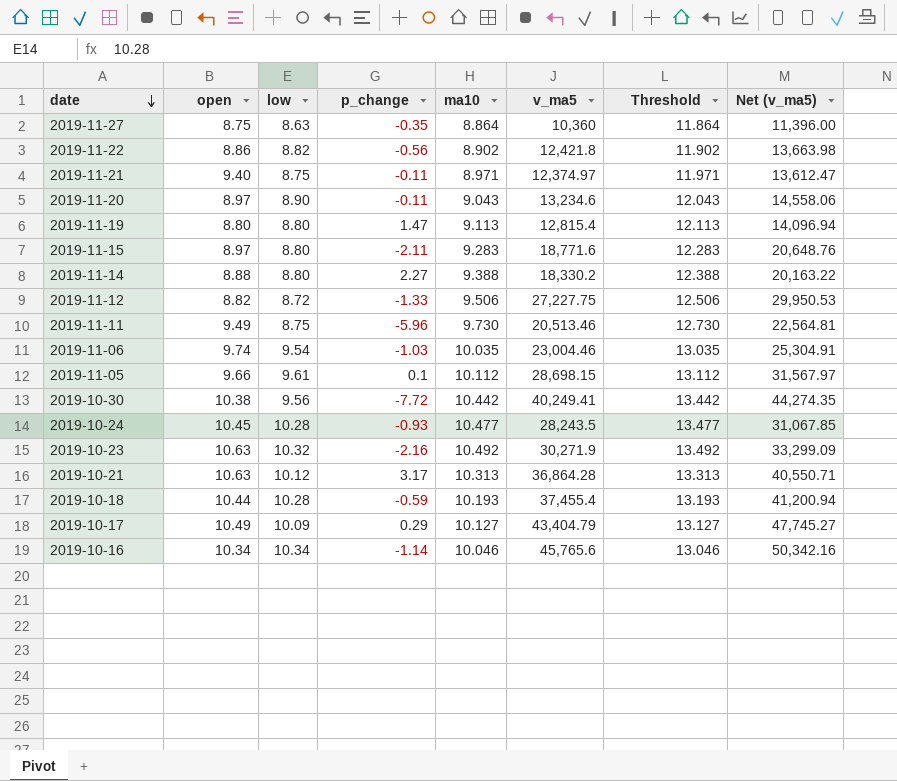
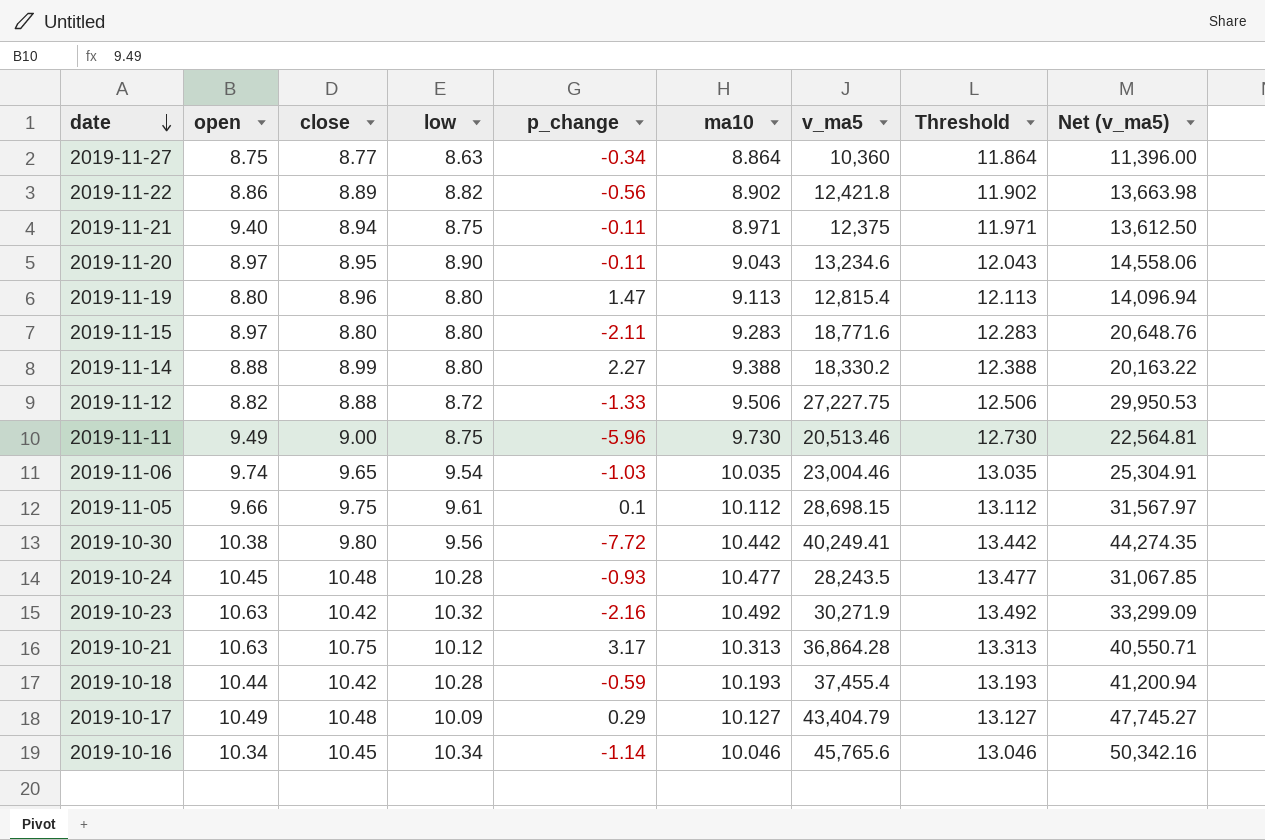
column close | position: none -> 3
2019-11-27 | p_change: -0.35 -> -0.34
2019-11-21 | v_ma5: 12,374.97 -> 12,375
2019-11-21 | Net (v_ma5): 13,612.47 -> 13,612.50

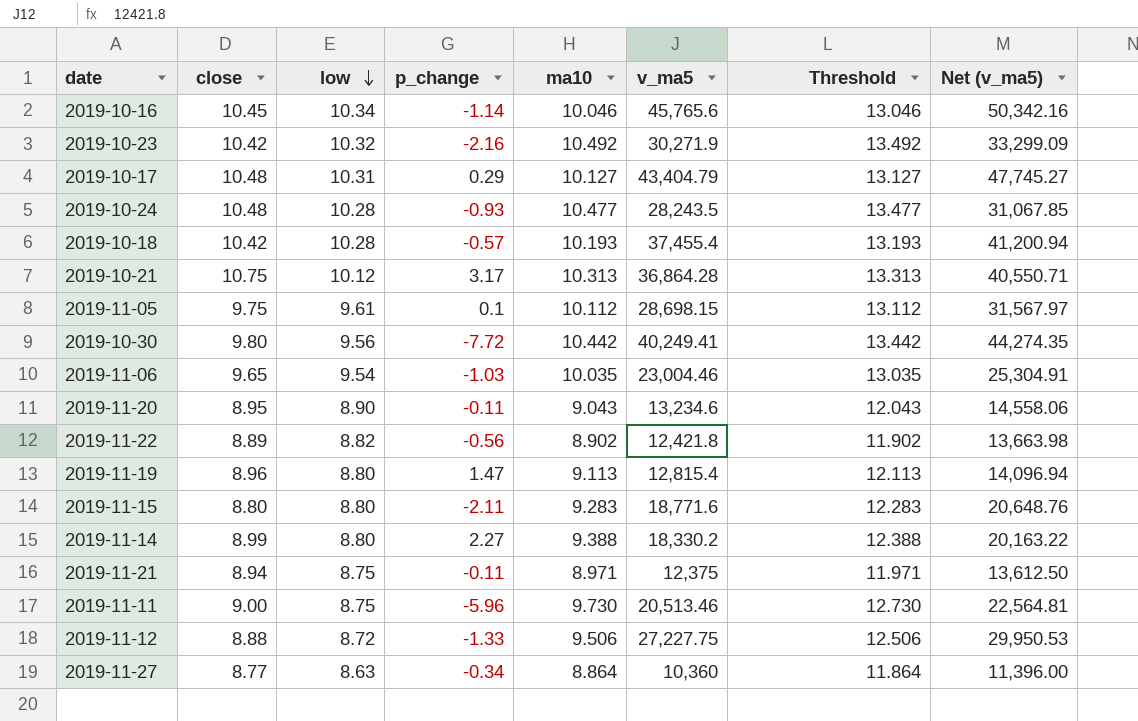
row order: date descending -> low descending
column open | position: 2 -> none
2019-10-17 | low: 10.09 -> 10.31
2019-10-18 | p_change: -0.59 -> -0.57

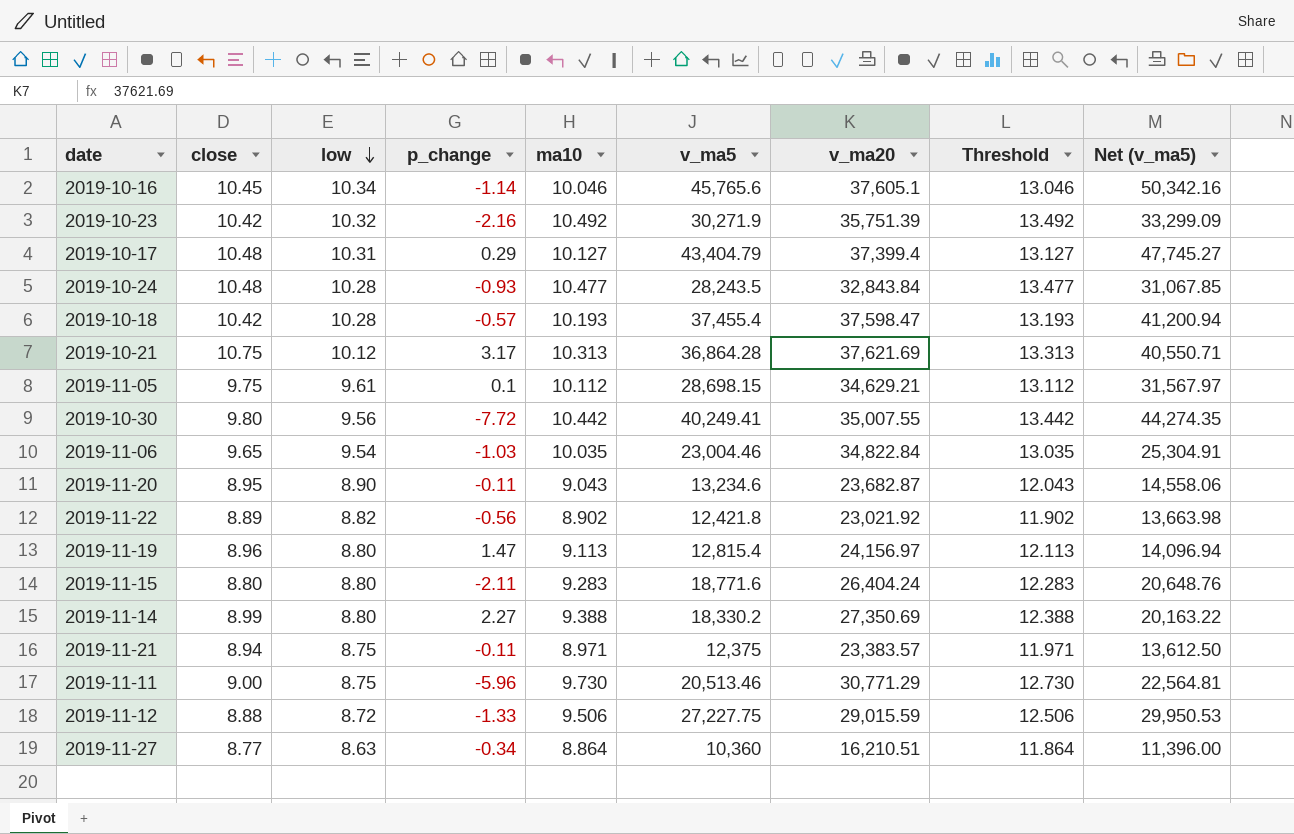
column v_ma20 | position: none -> 7

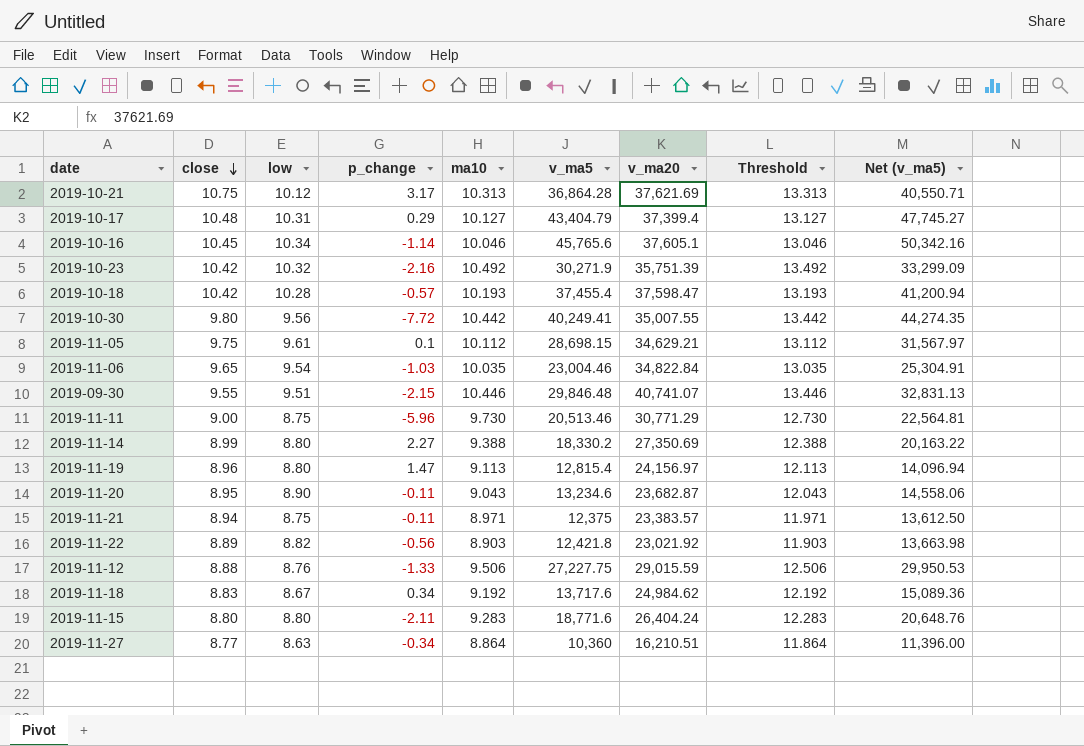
row order: low descending -> close descending
row 2019-10-24: 10.48 | 10.28 | -0.93 | 10.477 | 28,243.5 | 32,843.84 | 13.477 | 31,067.85 -> none
row 2019-09-30: none -> 9.55 | 9.51 | -2.15 | 10.446 | 29,846.48 | 40,741.07 | 13.446 | 32,831.13
2019-11-22 | ma10: 8.902 -> 8.903
2019-11-22 | Threshold: 11.902 -> 11.903
2019-11-12 | low: 8.72 -> 8.76
row 2019-11-18: none -> 8.83 | 8.67 | 0.34 | 9.192 | 13,717.6 | 24,984.62 | 12.192 | 15,089.36

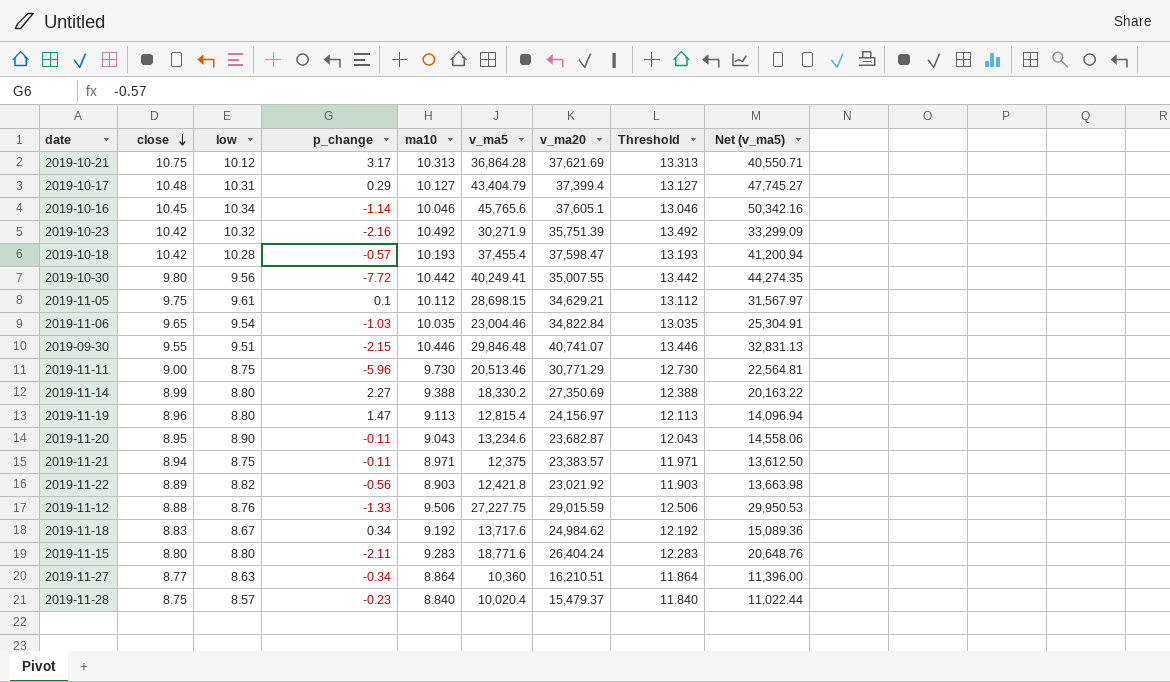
row 2019-11-28: none -> 8.75 | 8.57 | -0.23 | 8.840 | 10,020.4 | 15,479.37 | 11.840 | 11,022.44

